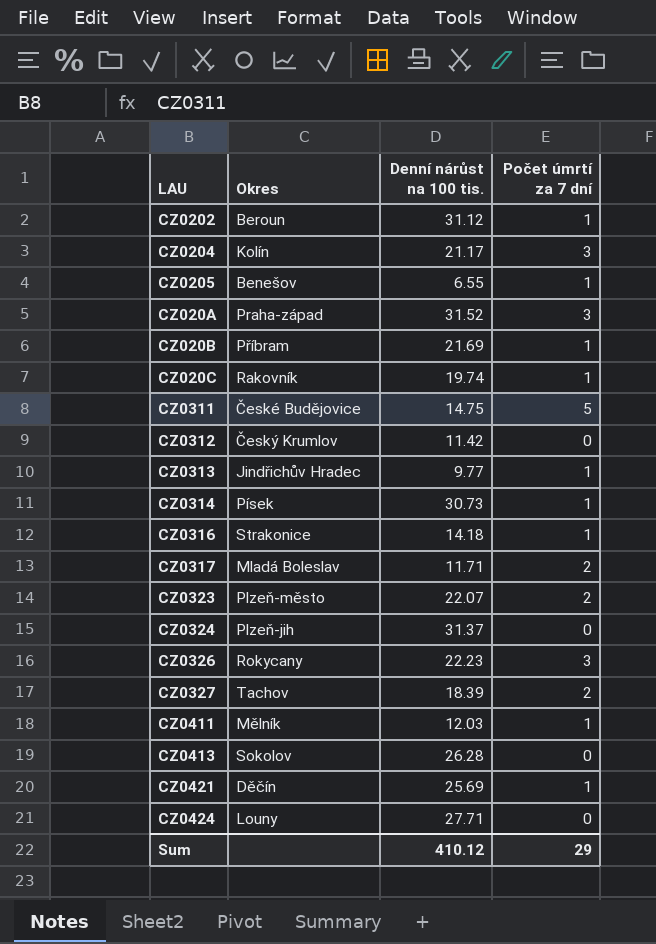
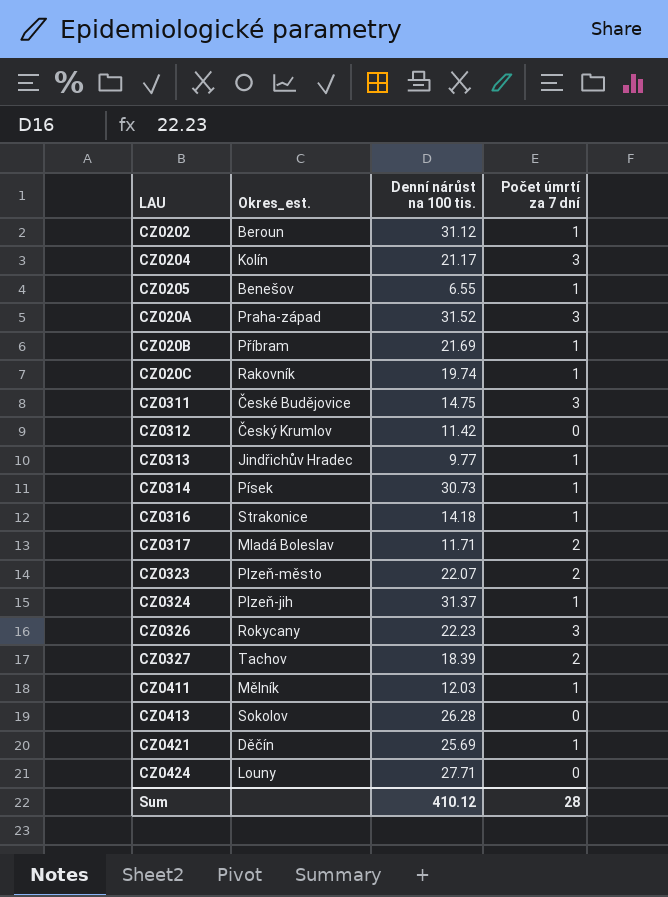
column name: Okres -> Okres_est.
CZ0311 | Počet úmrtí za 7 dní: 5 -> 3
CZ0324 | Počet úmrtí za 7 dní: 0 -> 1
Sum | Počet úmrtí za 7 dní: 29 -> 28

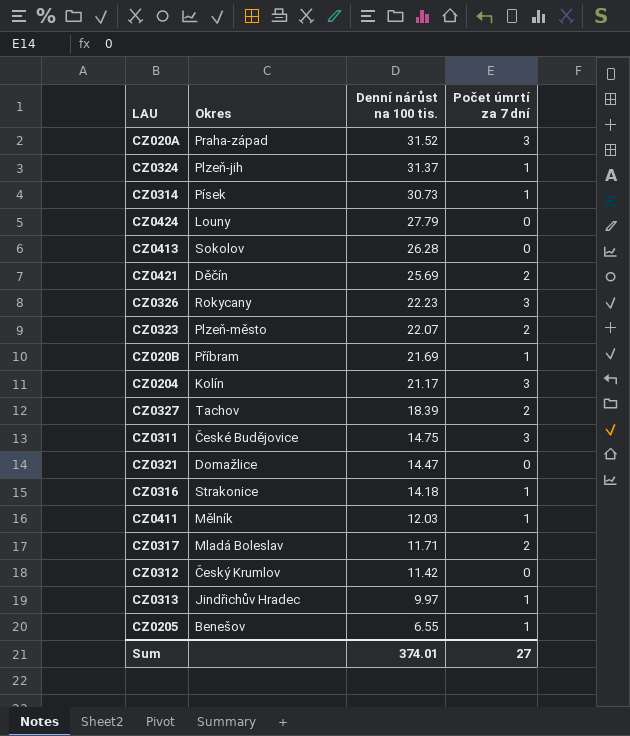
row order: none -> Denní nárůst na 100 tis. descending
column name: Okres_est. -> Okres
row CZ0202: Beroun | 31.12 | 1 -> none
row CZ020C: Rakovník | 19.74 | 1 -> none
CZ0424 | Denní nárůst na 100 tis.: 27.71 -> 27.79
CZ0421 | Počet úmrtí za 7 dní: 1 -> 2
row CZ0321: none -> Domažlice | 14.47 | 0
CZ0313 | Denní nárůst na 100 tis.: 9.77 -> 9.97
Sum | Denní nárůst na 100 tis.: 410.12 -> 374.01
Sum | Počet úmrtí za 7 dní: 28 -> 27

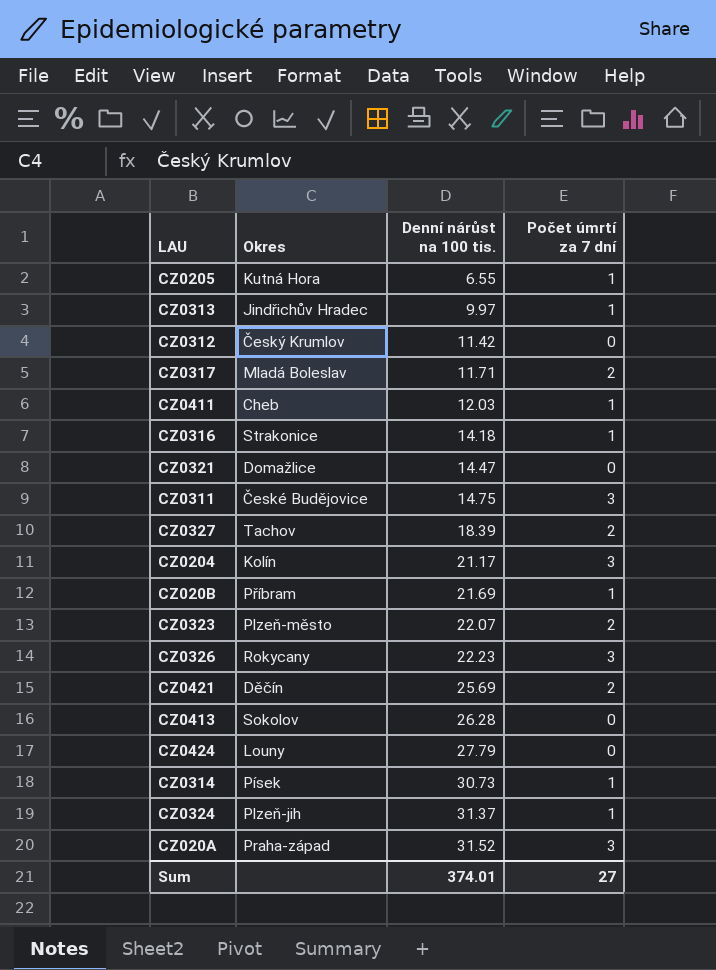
row order: Denní nárůst na 100 tis. descending -> Denní nárůst na 100 tis. ascending
CZ0205 | Okres: Benešov -> Kutná Hora
CZ0411 | Okres: Mělník -> Cheb

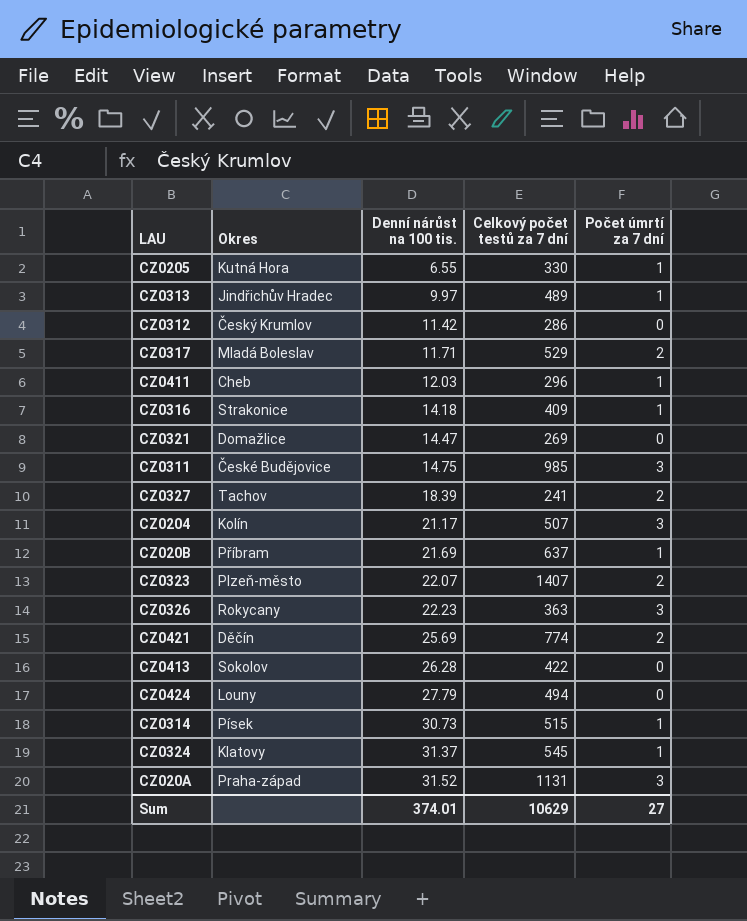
column Celkový počet testů za 7 dní | position: none -> 4
CZ0324 | Okres: Plzeň-jih -> Klatovy

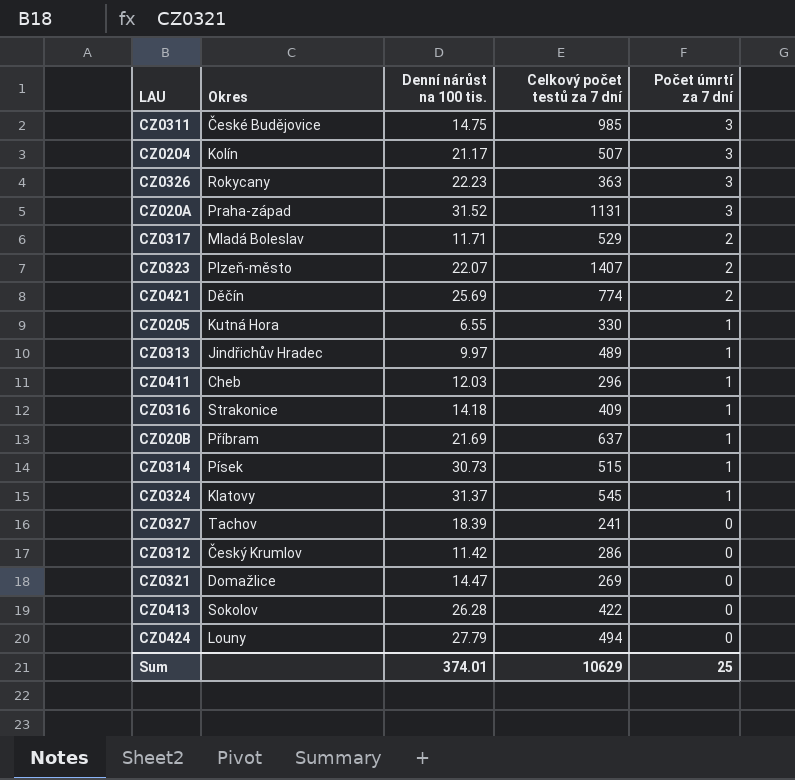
row order: Denní nárůst na 100 tis. ascending -> Počet úmrtí za 7 dní descending
CZ0327 | Počet úmrtí za 7 dní: 2 -> 0
Sum | Počet úmrtí za 7 dní: 27 -> 25

